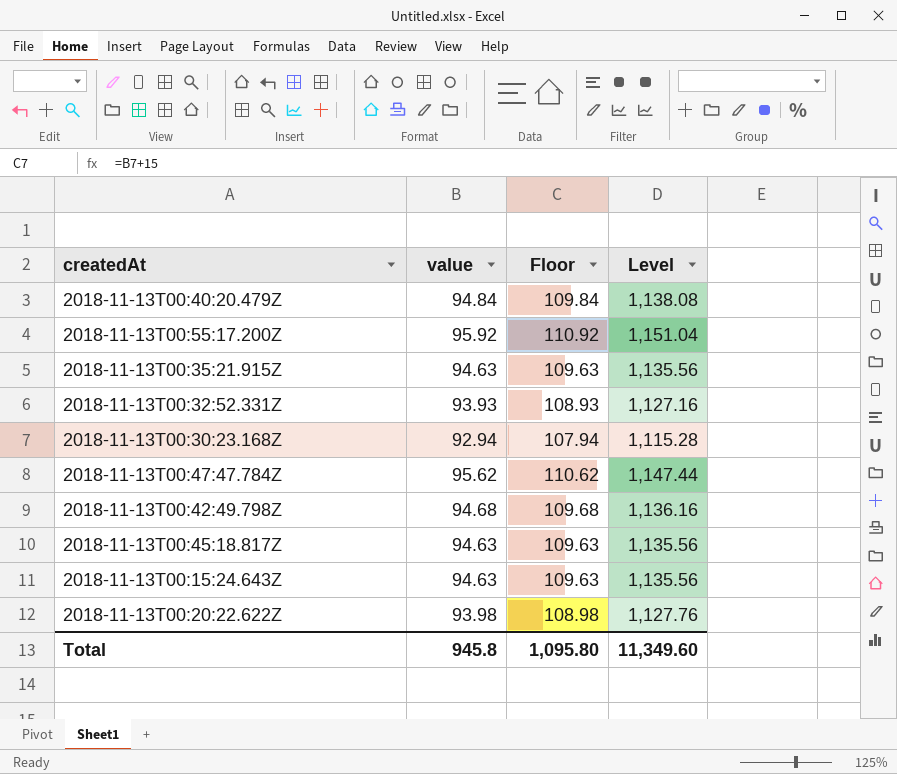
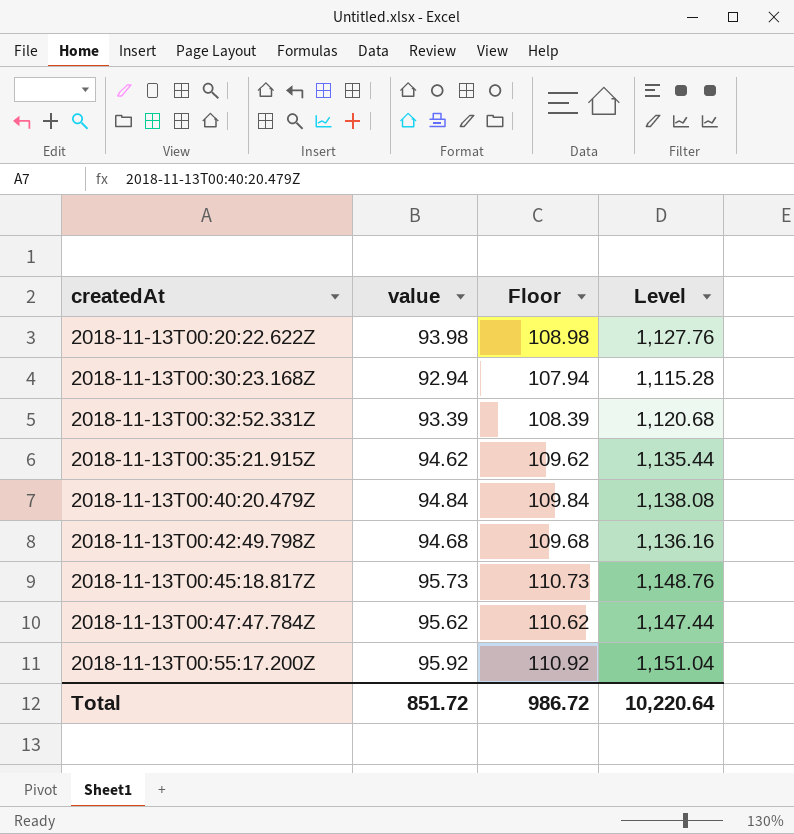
row order: none -> createdAt ascending
row 2018-11-13T00:15:24.643Z: 94.63 | 109.63 | 1,135.56 -> none
2018-11-13T00:32:52.331Z | value: 93.93 -> 93.39
2018-11-13T00:32:52.331Z | Floor: 108.93 -> 108.39
2018-11-13T00:32:52.331Z | Level: 1,127.16 -> 1,120.68
2018-11-13T00:35:21.915Z | value: 94.63 -> 94.62
2018-11-13T00:35:21.915Z | Floor: 109.63 -> 109.62
2018-11-13T00:35:21.915Z | Level: 1,135.56 -> 1,135.44
2018-11-13T00:45:18.817Z | value: 94.63 -> 95.73
2018-11-13T00:45:18.817Z | Floor: 109.63 -> 110.73
2018-11-13T00:45:18.817Z | Level: 1,135.56 -> 1,148.76
Total | value: 945.8 -> 851.72
Total | Floor: 1,095.80 -> 986.72
Total | Level: 11,349.60 -> 10,220.64

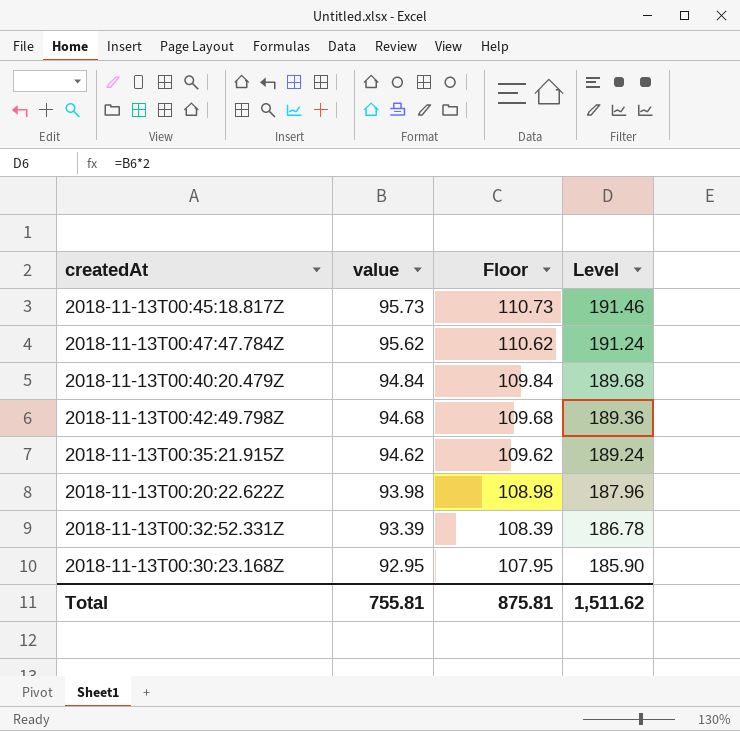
row order: createdAt ascending -> value descending
column Level | formula: [value] * 12 -> [value] * 2
row 2018-11-13T00:55:17.200Z: 95.92 | 110.92 | 1,151.04 -> none
2018-11-13T00:30:23.168Z | value: 92.94 -> 92.95
2018-11-13T00:30:23.168Z | Floor: 107.94 -> 107.95
Total | value: 851.72 -> 755.81
Total | Floor: 986.72 -> 875.81
Total | Level: 10,220.64 -> 1,511.62

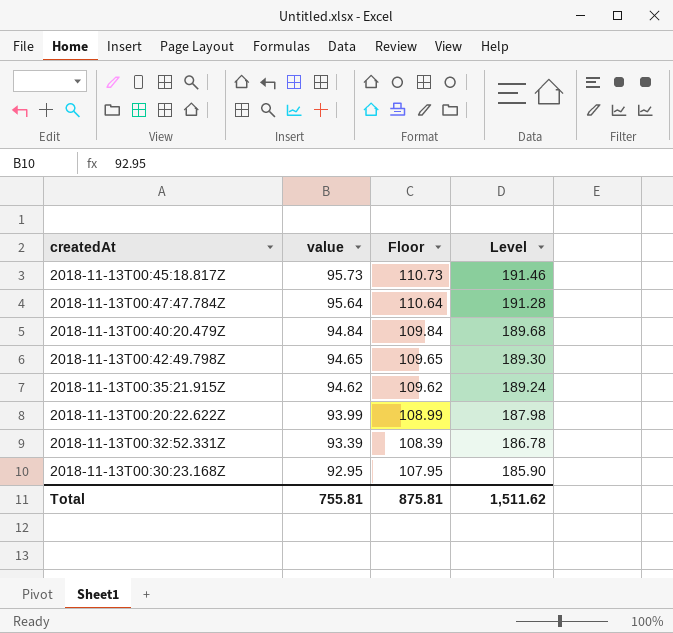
2018-11-13T00:47:47.784Z | value: 95.62 -> 95.64
2018-11-13T00:47:47.784Z | Floor: 110.62 -> 110.64
2018-11-13T00:47:47.784Z | Level: 191.24 -> 191.28
2018-11-13T00:42:49.798Z | value: 94.68 -> 94.65
2018-11-13T00:42:49.798Z | Floor: 109.68 -> 109.65
2018-11-13T00:42:49.798Z | Level: 189.36 -> 189.30
2018-11-13T00:20:22.622Z | value: 93.98 -> 93.99
2018-11-13T00:20:22.622Z | Floor: 108.98 -> 108.99
2018-11-13T00:20:22.622Z | Level: 187.96 -> 187.98

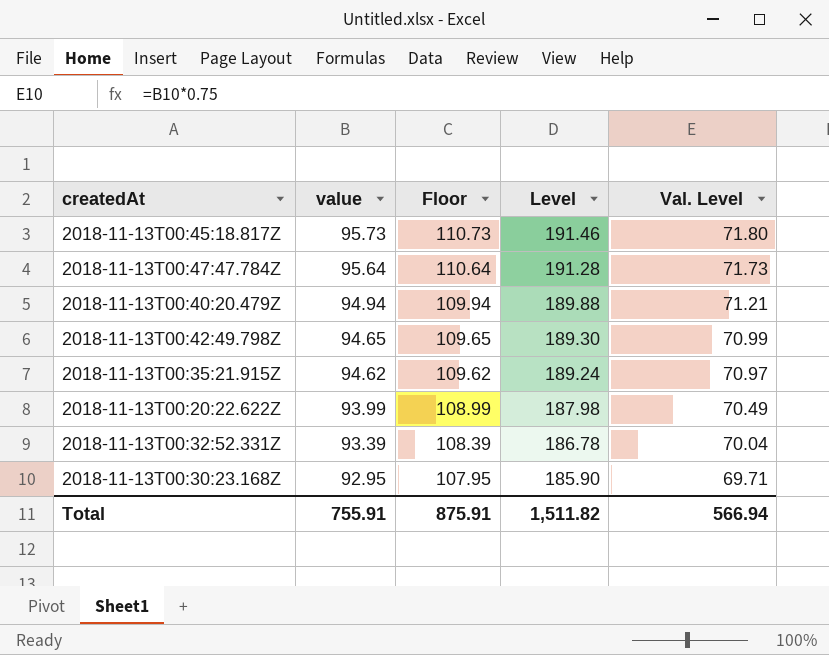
column Val. Level | formula: none -> [value] * 0.75
2018-11-13T00:40:20.479Z | value: 94.84 -> 94.94
2018-11-13T00:40:20.479Z | Floor: 109.84 -> 109.94
2018-11-13T00:40:20.479Z | Level: 189.68 -> 189.88
Total | value: 755.81 -> 755.91
Total | Floor: 875.81 -> 875.91
Total | Level: 1,511.62 -> 1,511.82

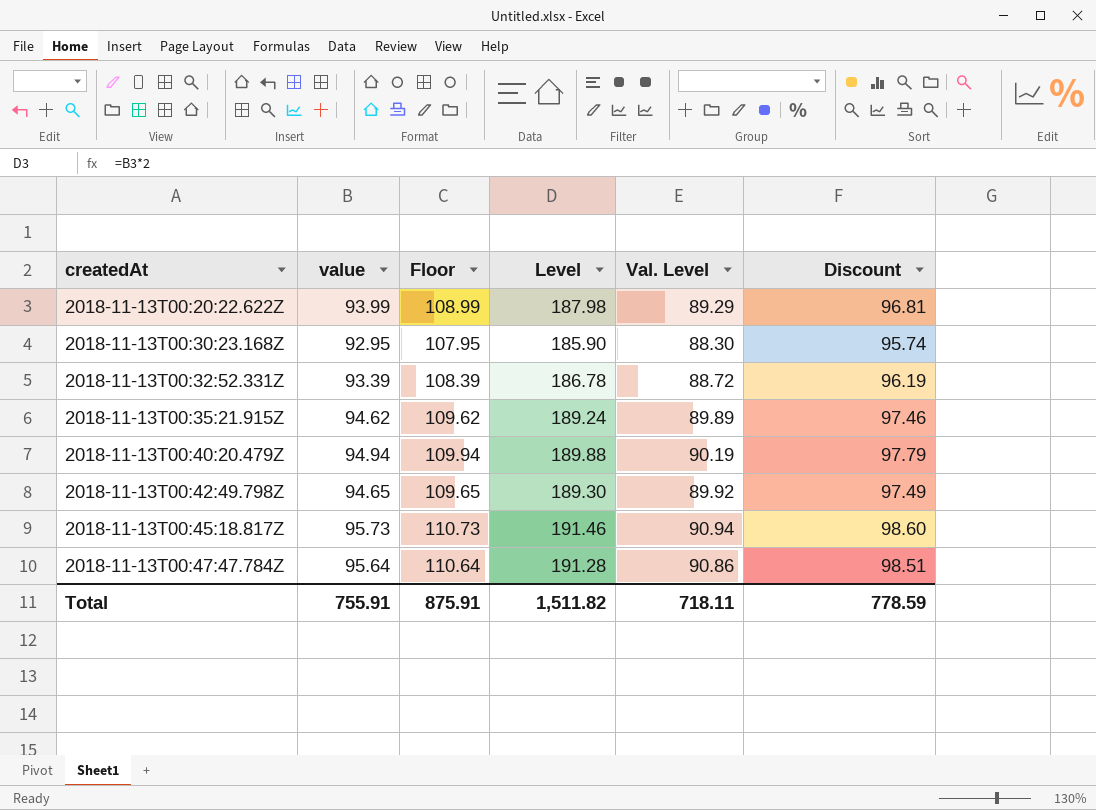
row order: value descending -> createdAt ascending
column Val. Level | formula: [value] * 0.75 -> [value] * 0.95
column Discount | formula: none -> [value] * 1.03
Total | Val. Level: 566.94 -> 718.11

